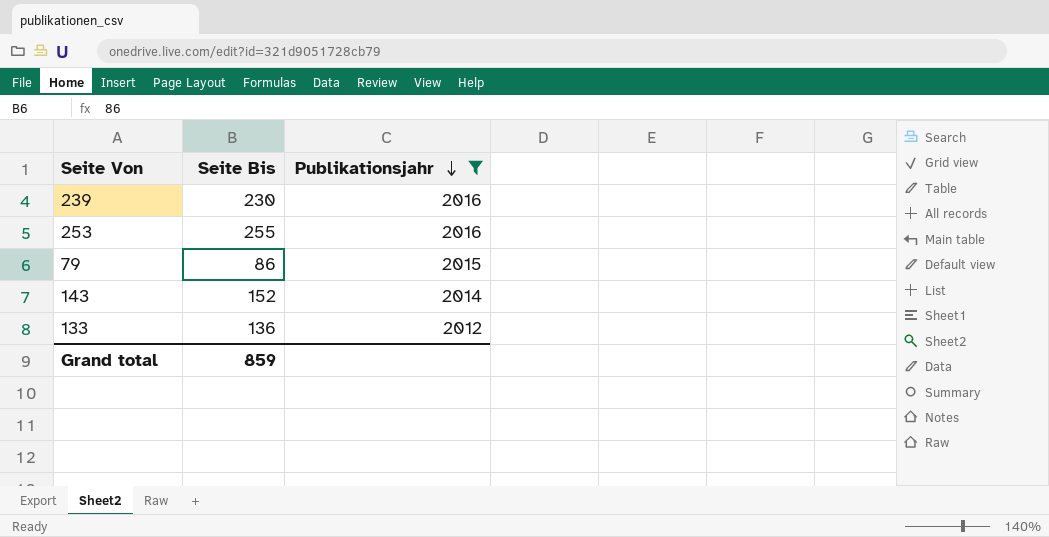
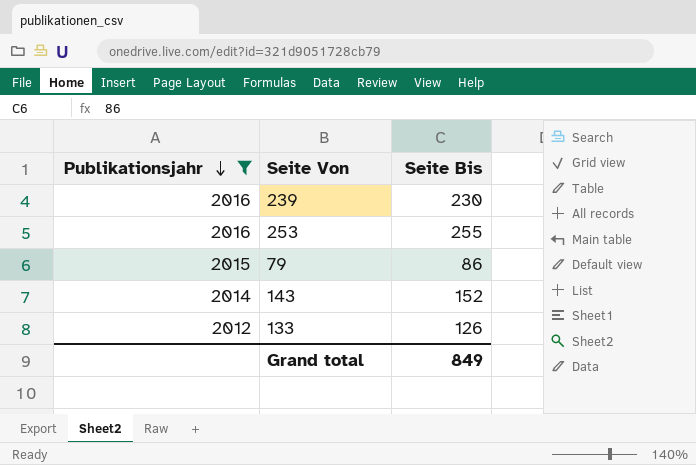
column Publikationsjahr | position: 3 -> 1
133 | Seite Bis: 136 -> 126
Grand total | Seite Bis: 859 -> 849

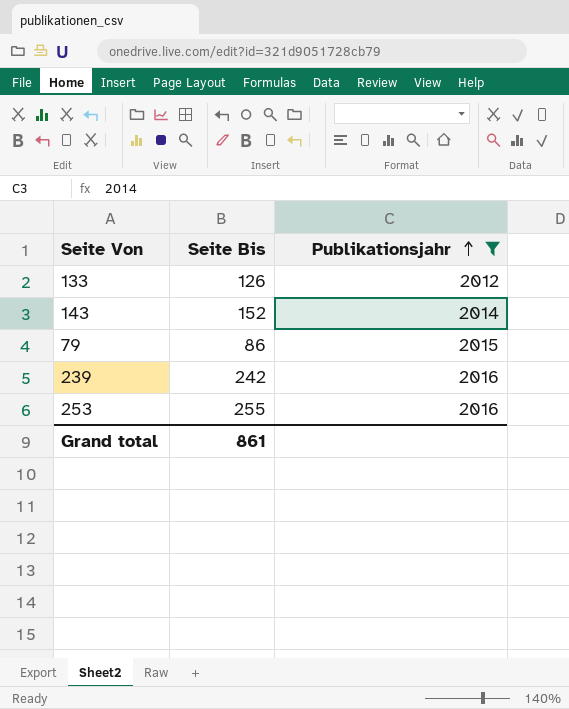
row order: Publikationsjahr descending -> Publikationsjahr ascending
column Publikationsjahr | position: 1 -> 3
239 | Seite Bis: 230 -> 242
Grand total | Seite Bis: 849 -> 861

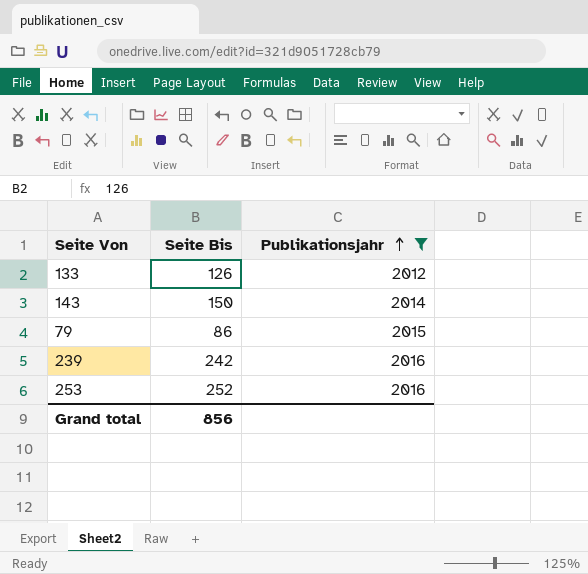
143 | Seite Bis: 152 -> 150
253 | Seite Bis: 255 -> 252
Grand total | Seite Bis: 861 -> 856

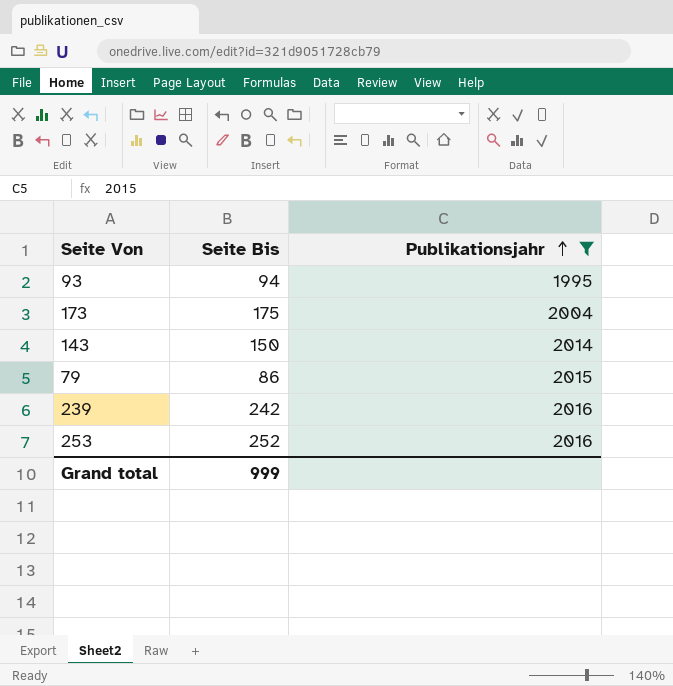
row 133: 126 | 2012 -> none
row 93: none -> 94 | 1995
row 173: none -> 175 | 2004
Grand total | Seite Bis: 856 -> 999

